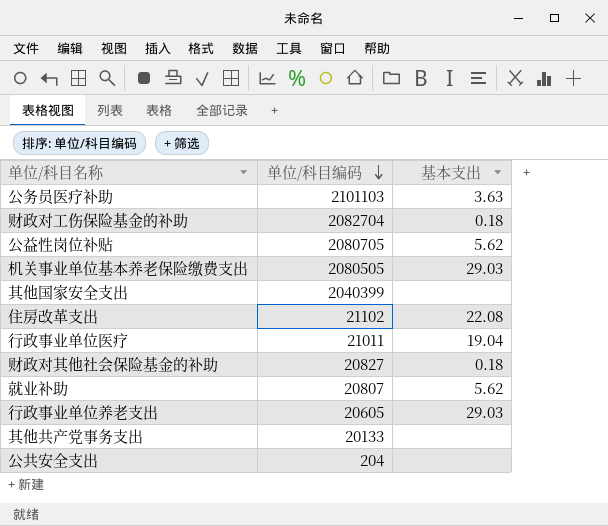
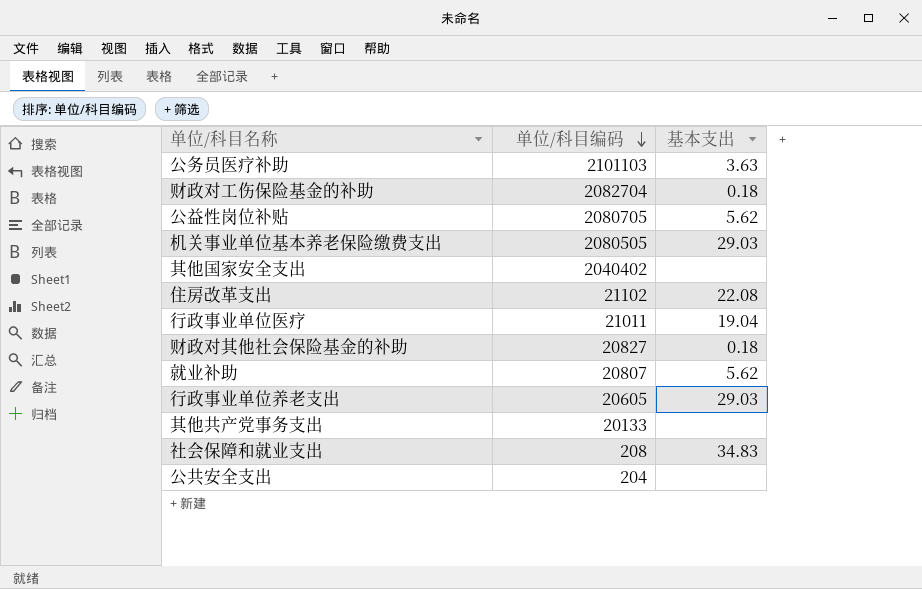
其他国家安全支出 | 单位/科目编码: 2040399 -> 2040402
row 社会保障和就业支出: none -> 208 | 34.83

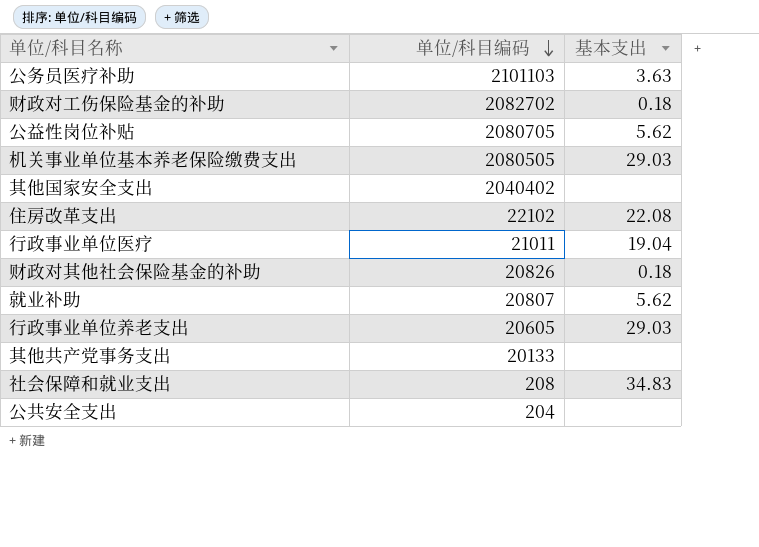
财政对工伤保险基金的补助 | 单位/科目编码: 2082704 -> 2082702
住房改革支出 | 单位/科目编码: 21102 -> 22102
财政对其他社会保险基金的补助 | 单位/科目编码: 20827 -> 20826

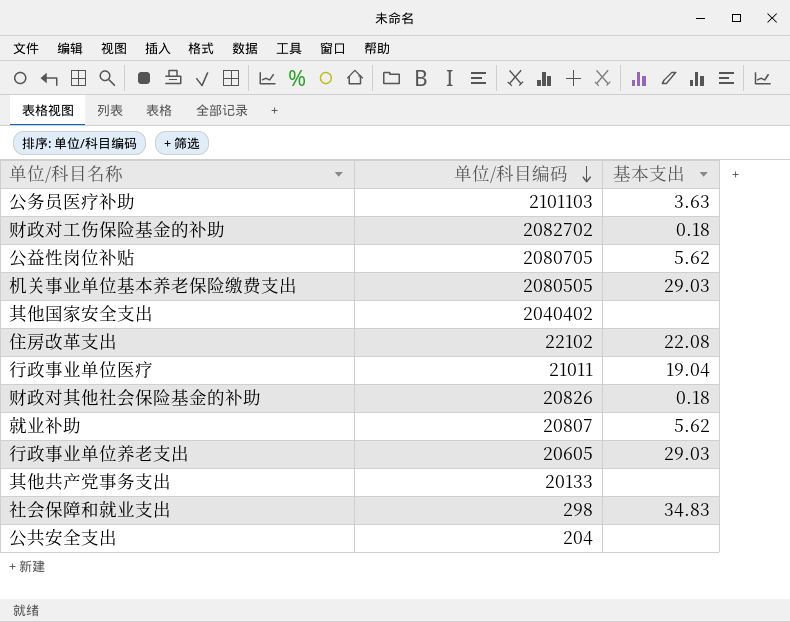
社会保障和就业支出 | 单位/科目编码: 208 -> 298

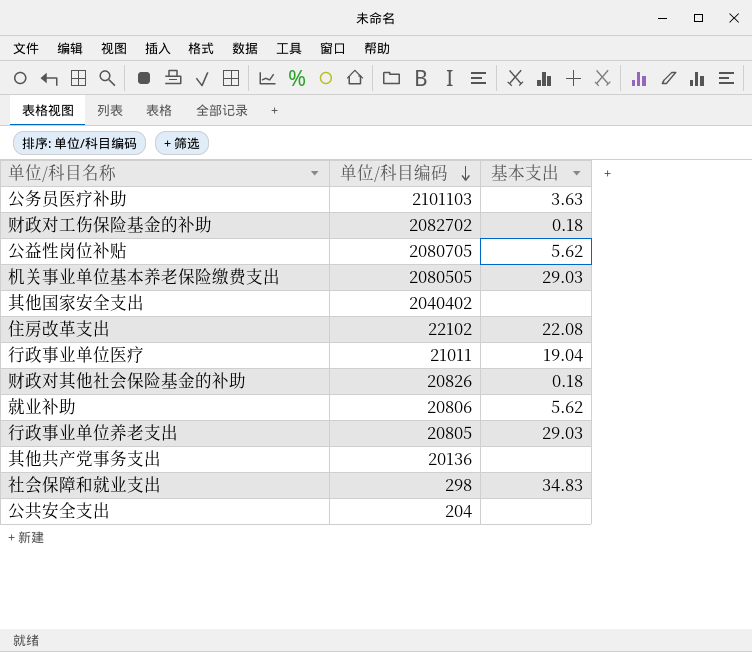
就业补助 | 单位/科目编码: 20807 -> 20806
行政事业单位养老支出 | 单位/科目编码: 20605 -> 20805
其他共产党事务支出 | 单位/科目编码: 20133 -> 20136

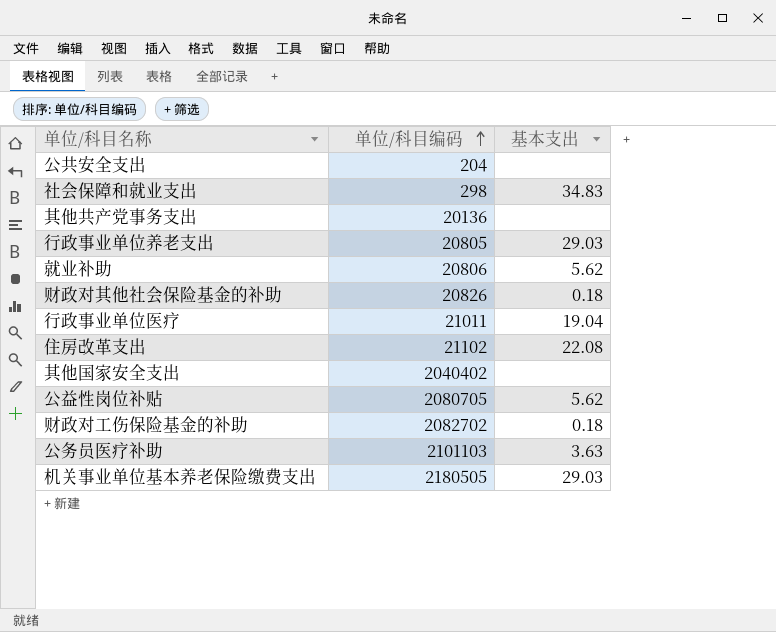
row order: 单位/科目编码 descending -> 单位/科目编码 ascending
住房改革支出 | 单位/科目编码: 22102 -> 21102
机关事业单位基本养老保险缴费支出 | 单位/科目编码: 2080505 -> 2180505

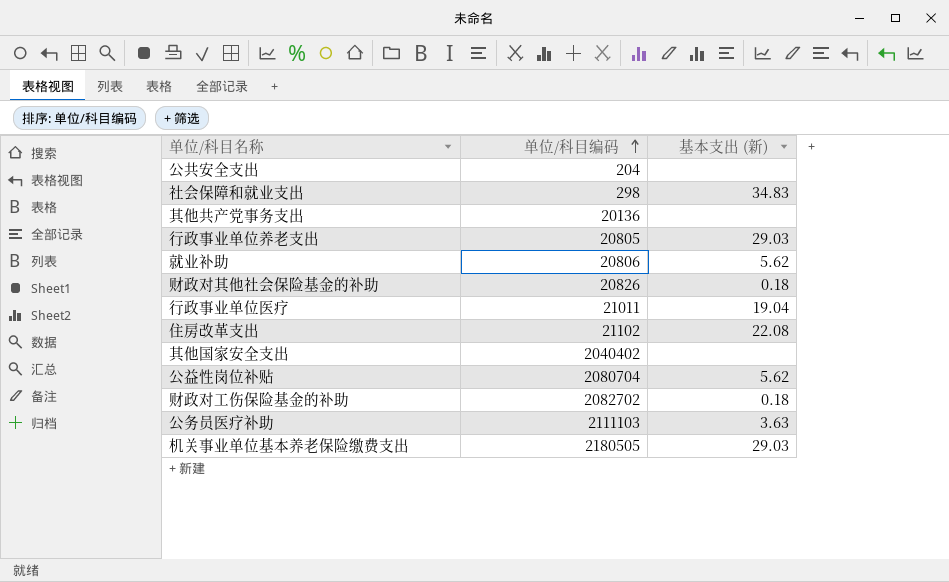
column name: 基本支出 -> 基本支出 (新)
公益性岗位补贴 | 单位/科目编码: 2080705 -> 2080704
公务员医疗补助 | 单位/科目编码: 2101103 -> 2111103

